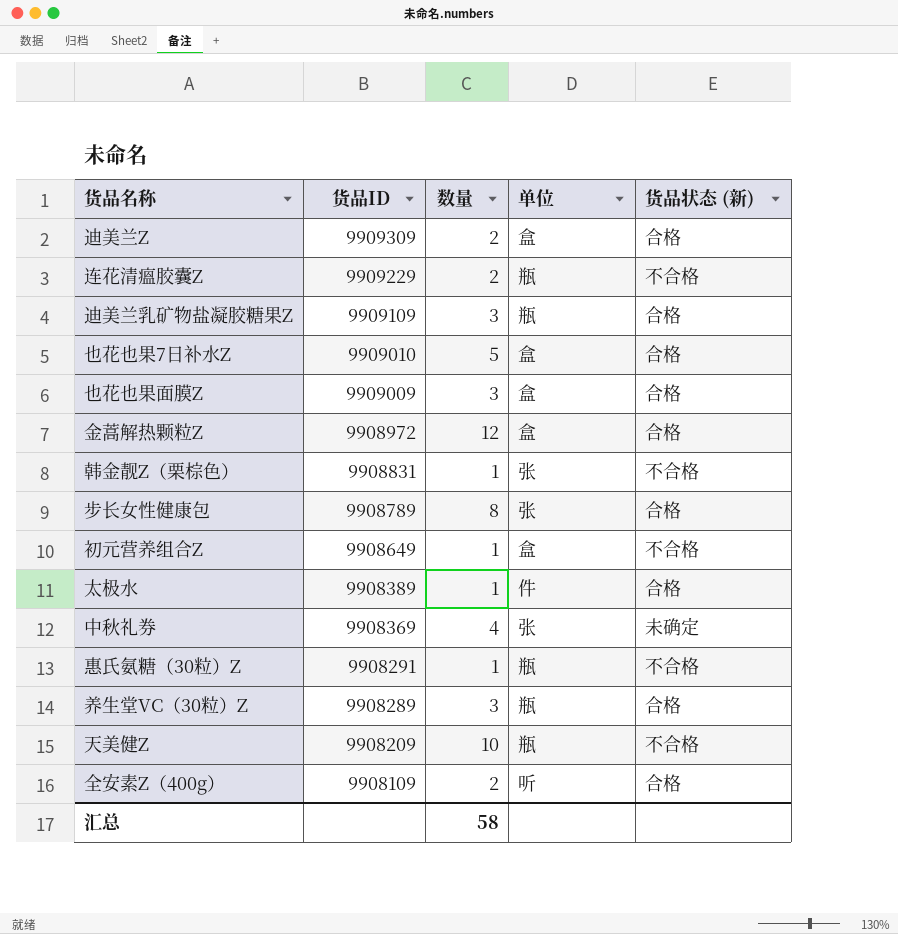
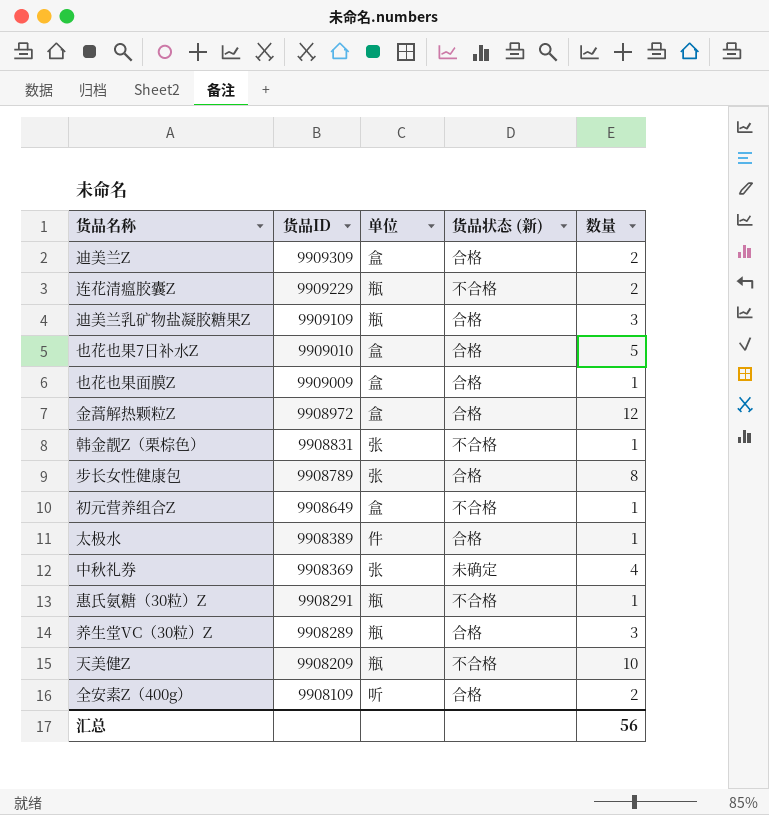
column 数量 | position: 3 -> 5
也花也果面膜Z | 数量: 3 -> 1
汇总 | 数量: 58 -> 56

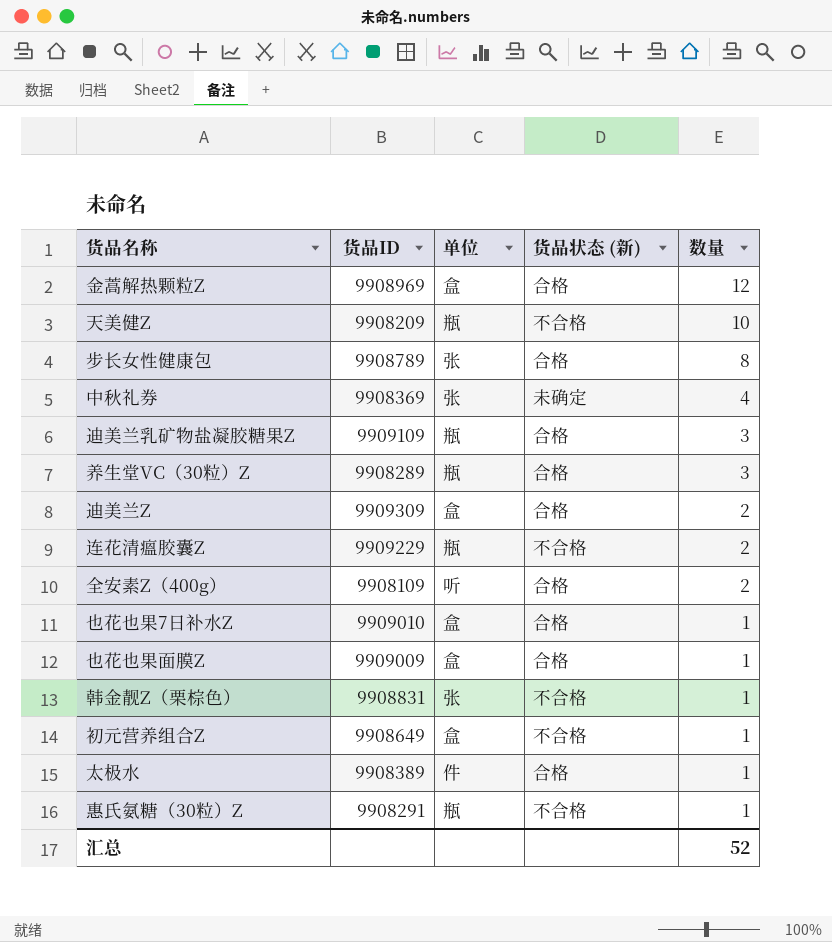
row order: 货品ID descending -> 数量 descending
金蒿解热颗粒Z | 货品ID: 9908972 -> 9908969
也花也果7日补水Z | 数量: 5 -> 1
汇总 | 数量: 56 -> 52

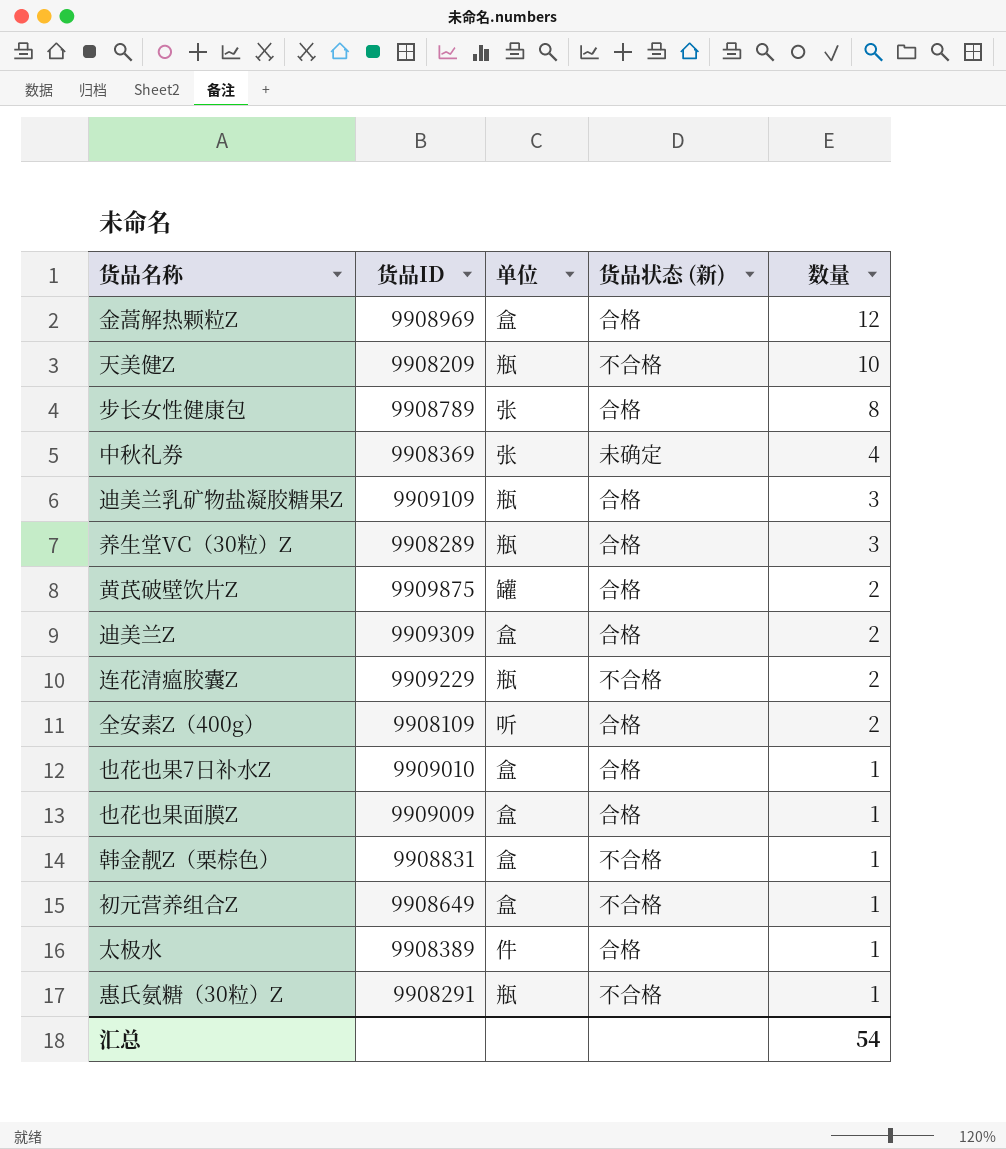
row 黄芪破壁饮片Z: none -> 9909875 | 罐 | 合格 | 2
韩金靓Z（栗棕色） | 单位: 张 -> 盒
汇总 | 数量: 52 -> 54

